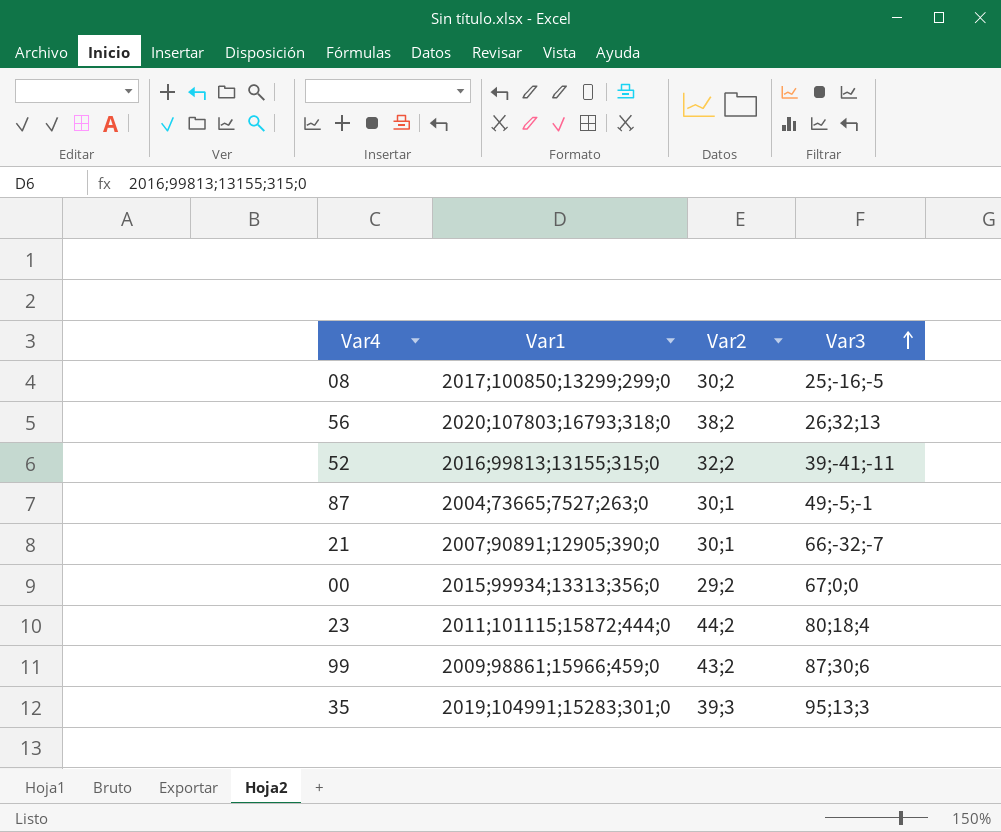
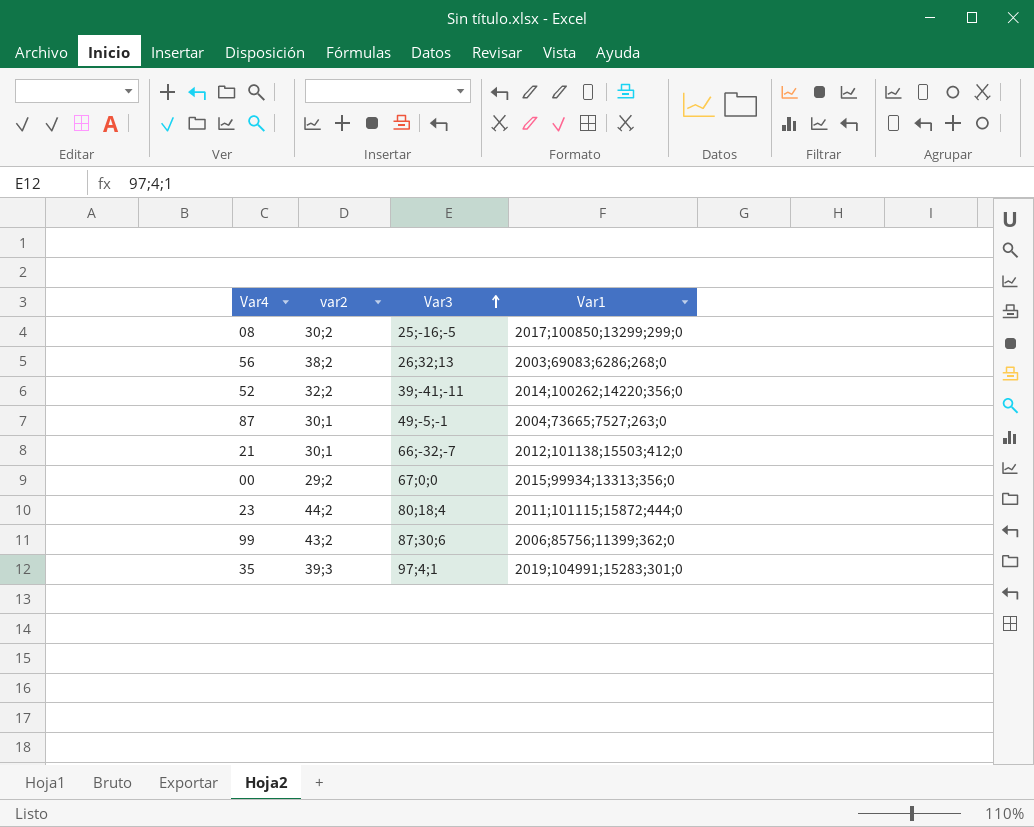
column name: Var2 -> var2
column Var1 | position: 2 -> 4
56 | Var1: 2020;107803;16793;318;0 -> 2003;69083;6286;268;0
52 | Var1: 2016;99813;13155;315;0 -> 2014;100262;14220;356;0
21 | Var1: 2007;90891;12905;390;0 -> 2012;101138;15503;412;0
99 | Var1: 2009;98861;15966;459;0 -> 2006;85756;11399;362;0
35 | Var3: 95;13;3 -> 97;4;1

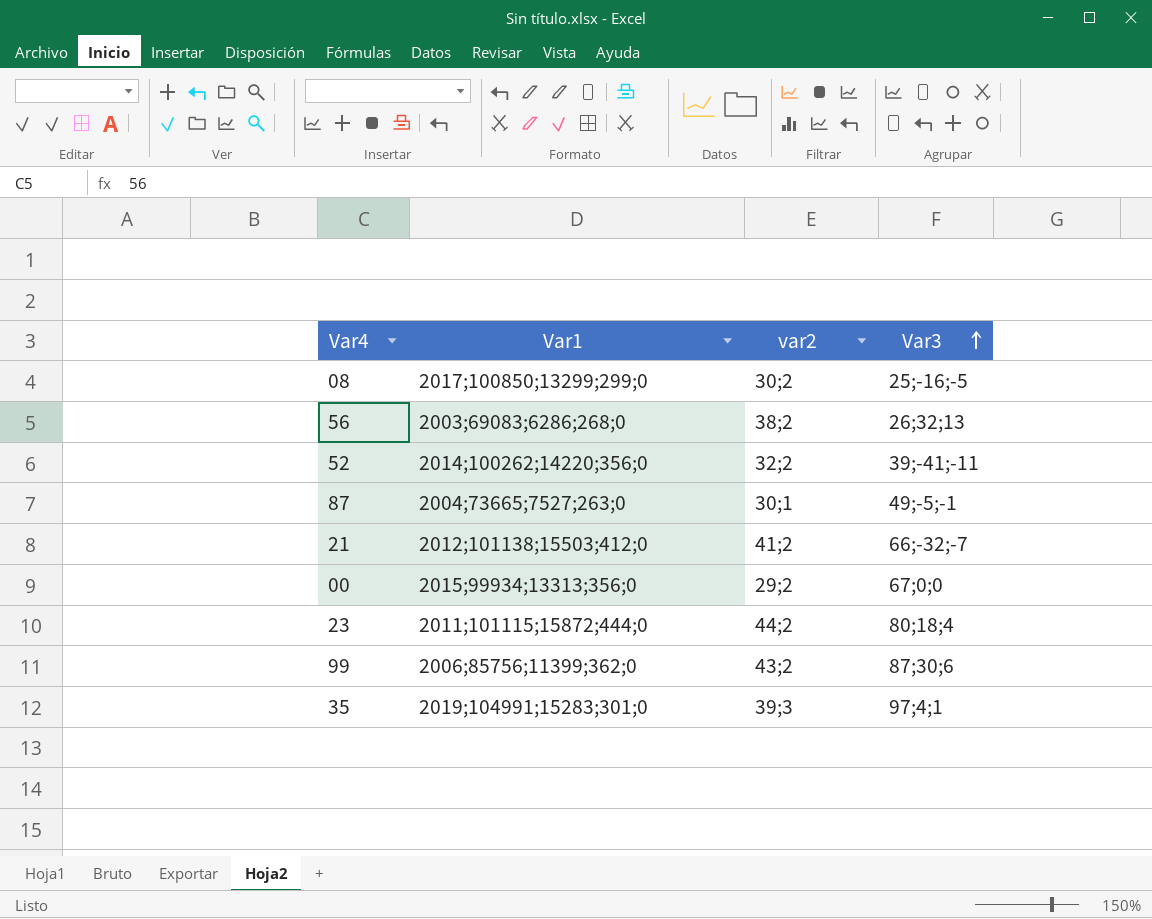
column Var1 | position: 4 -> 2
21 | var2: 30;1 -> 41;2

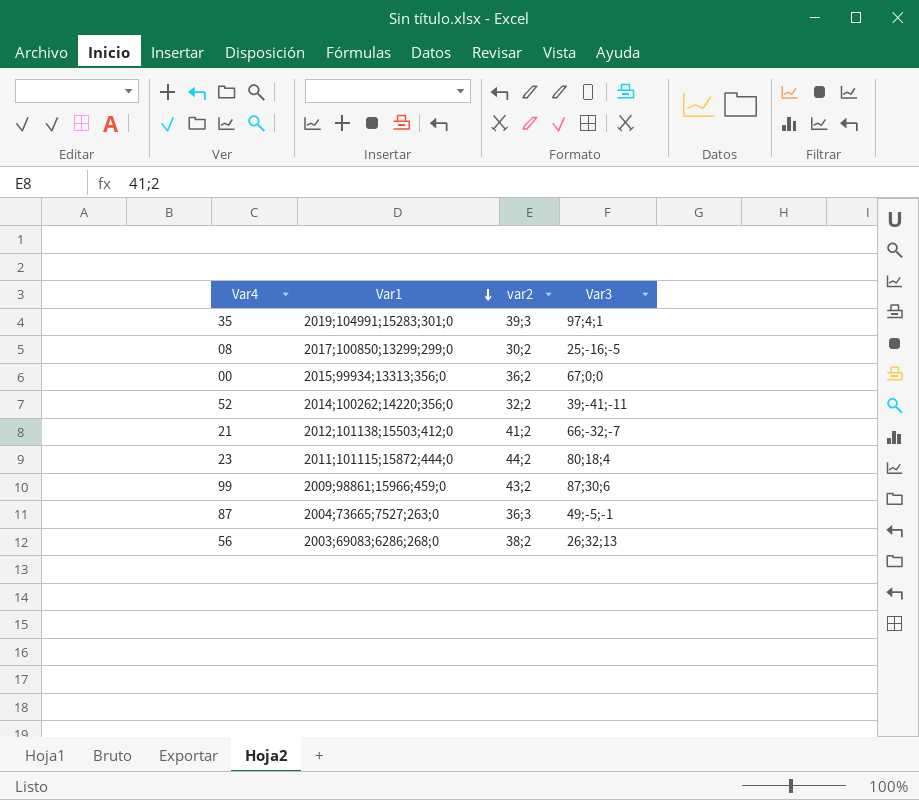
row order: Var3 ascending -> Var1 descending
00 | var2: 29;2 -> 36;2
99 | Var1: 2006;85756;11399;362;0 -> 2009;98861;15966;459;0
87 | var2: 30;1 -> 36;3

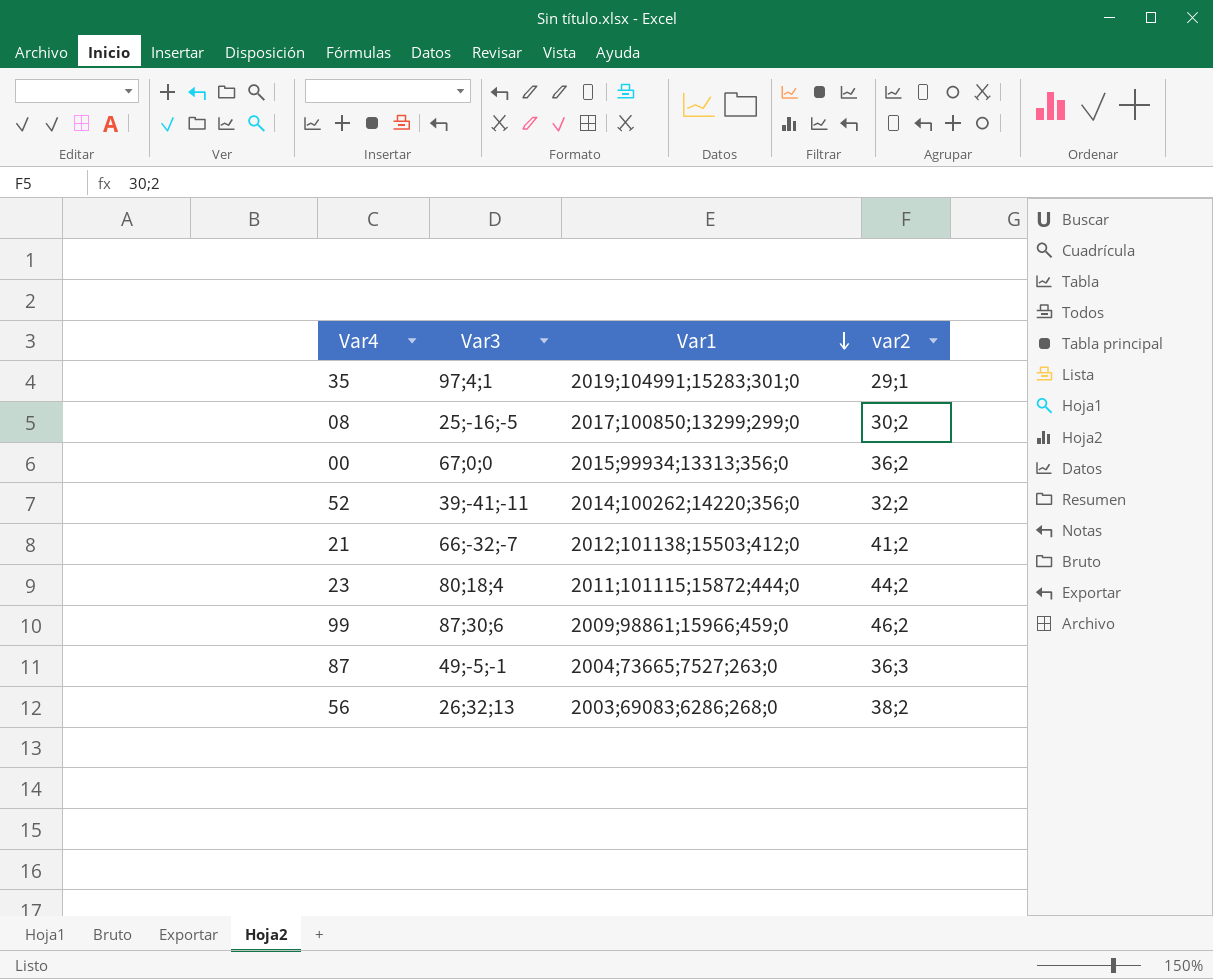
column Var3 | position: 4 -> 2
35 | var2: 39;3 -> 29;1
99 | var2: 43;2 -> 46;2

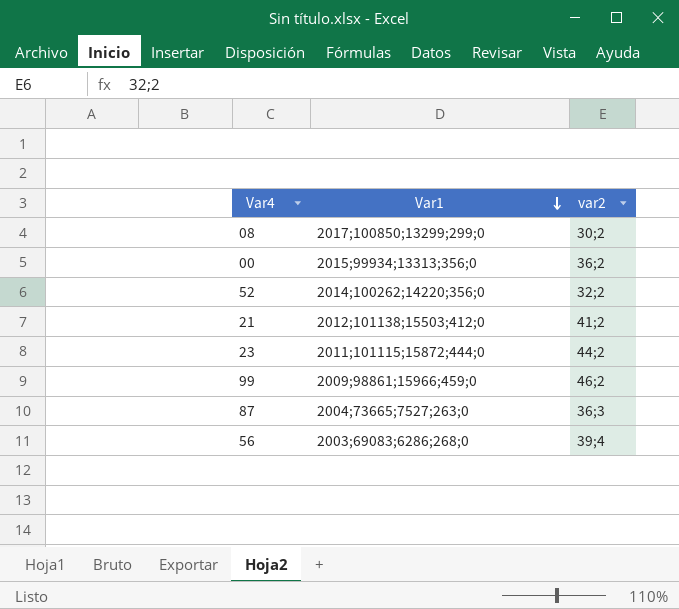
column Var3 | position: 2 -> none
row 35: 97;4;1 | 2019;104991;15283;301;0 | 29;1 -> none
56 | var2: 38;2 -> 39;4

